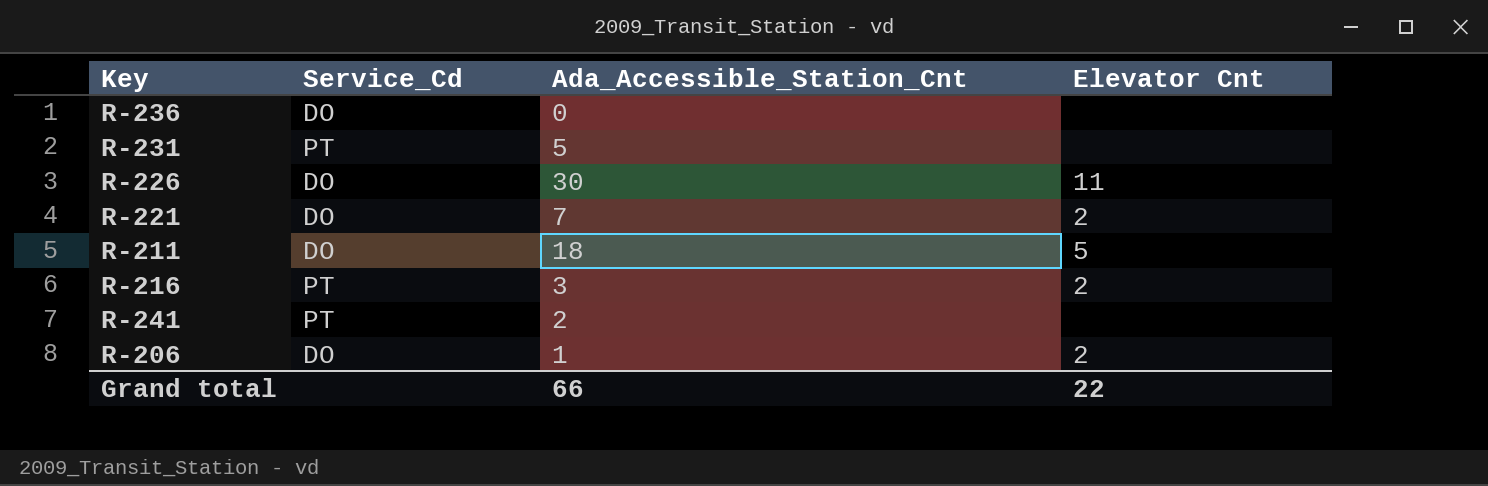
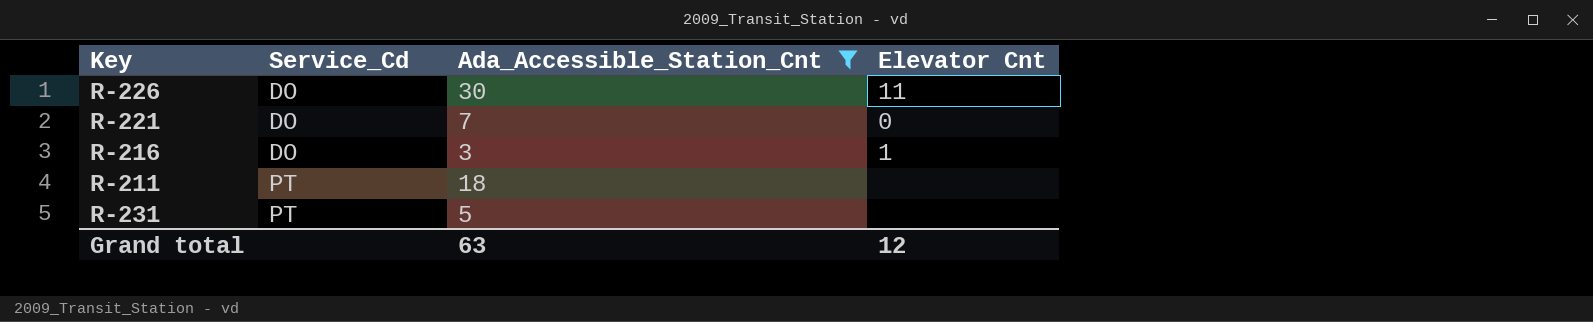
filter: none -> Ada_Accessible_Station_Cnt >= 3
row order: none -> Service_Cd ascending
R-221 | Elevator Cnt: 2 -> 0
R-216 | Service_Cd: PT -> DO
R-216 | Elevator Cnt: 2 -> 1
R-211 | Service_Cd: DO -> PT
R-211 | Elevator Cnt: 5 -> none
Grand total | Ada_Accessible_Station_Cnt: 66 -> 63
Grand total | Elevator Cnt: 22 -> 12

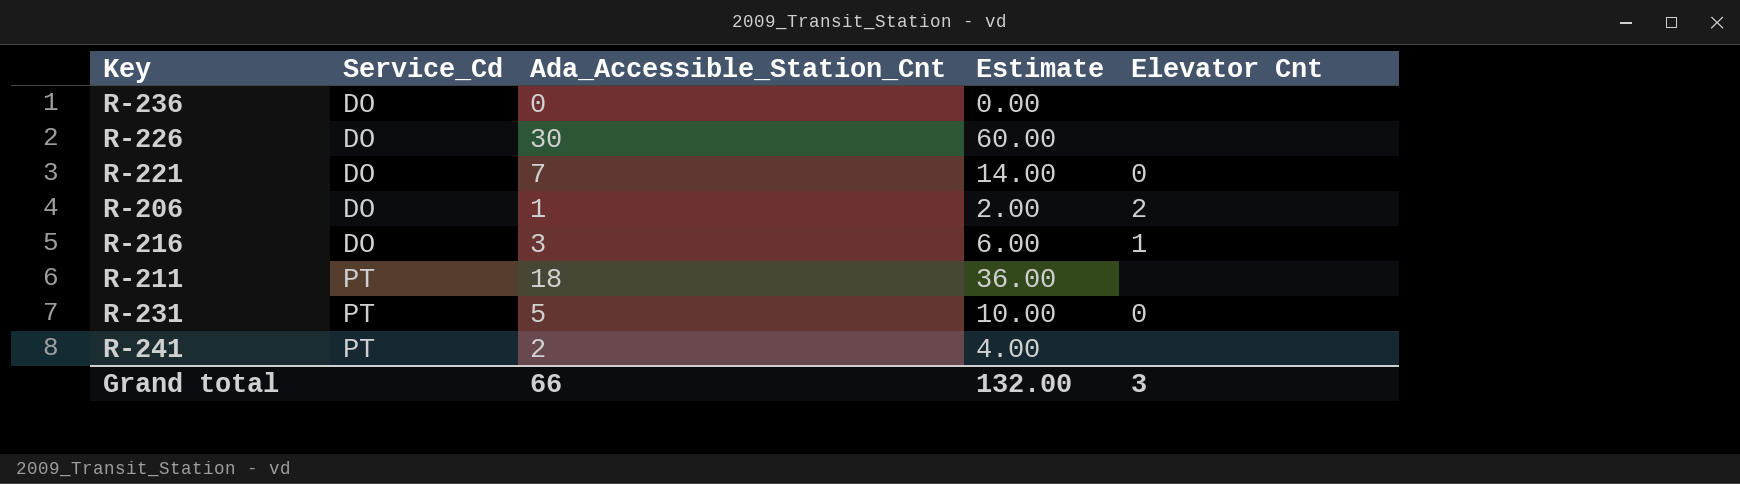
filter: Ada_Accessible_Station_Cnt >= 3 -> none
column Estimate | formula: none -> [Ada_Accessible_Station_Cnt] * 2
R-226 | Elevator Cnt: 11 -> none
R-231 | Elevator Cnt: none -> 0
Grand total | Ada_Accessible_Station_Cnt: 63 -> 66
Grand total | Elevator Cnt: 12 -> 3

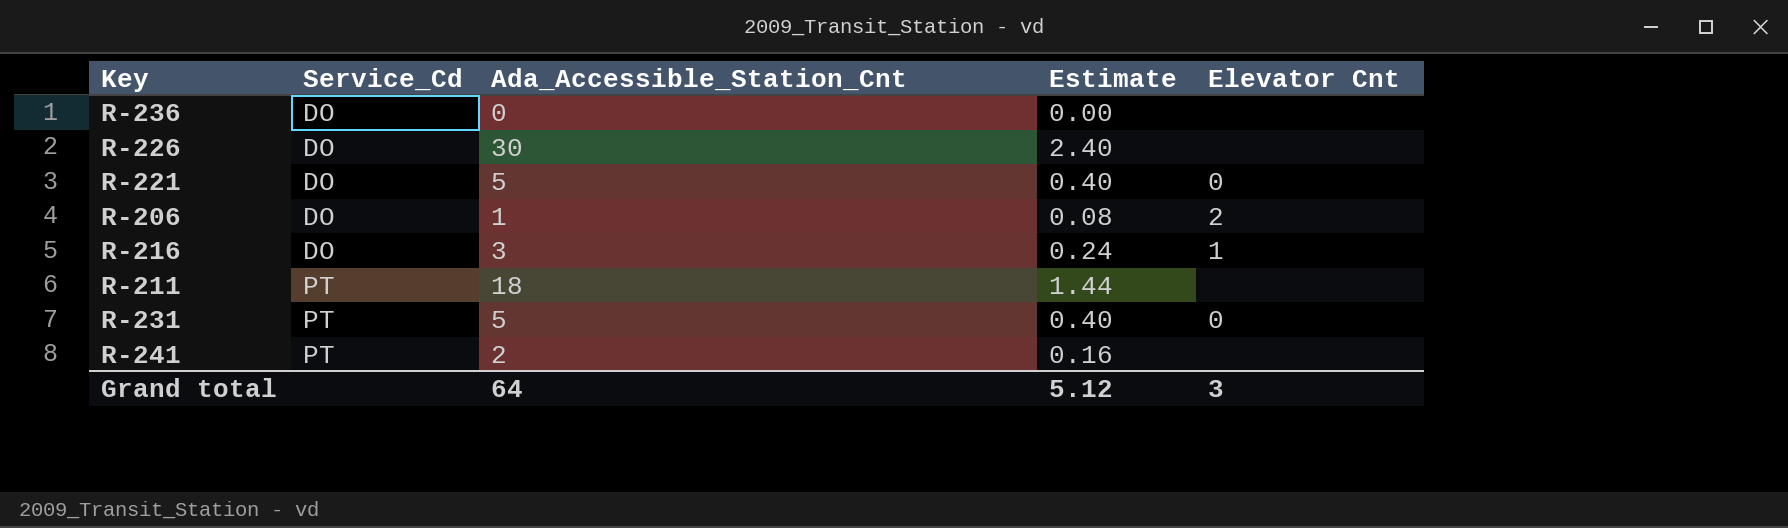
column Estimate | formula: [Ada_Accessible_Station_Cnt] * 2 -> [Ada_Accessible_Station_Cnt] * 0.08
R-221 | Ada_Accessible_Station_Cnt: 7 -> 5
Grand total | Ada_Accessible_Station_Cnt: 66 -> 64
Grand total | Estimate: 132.00 -> 5.12

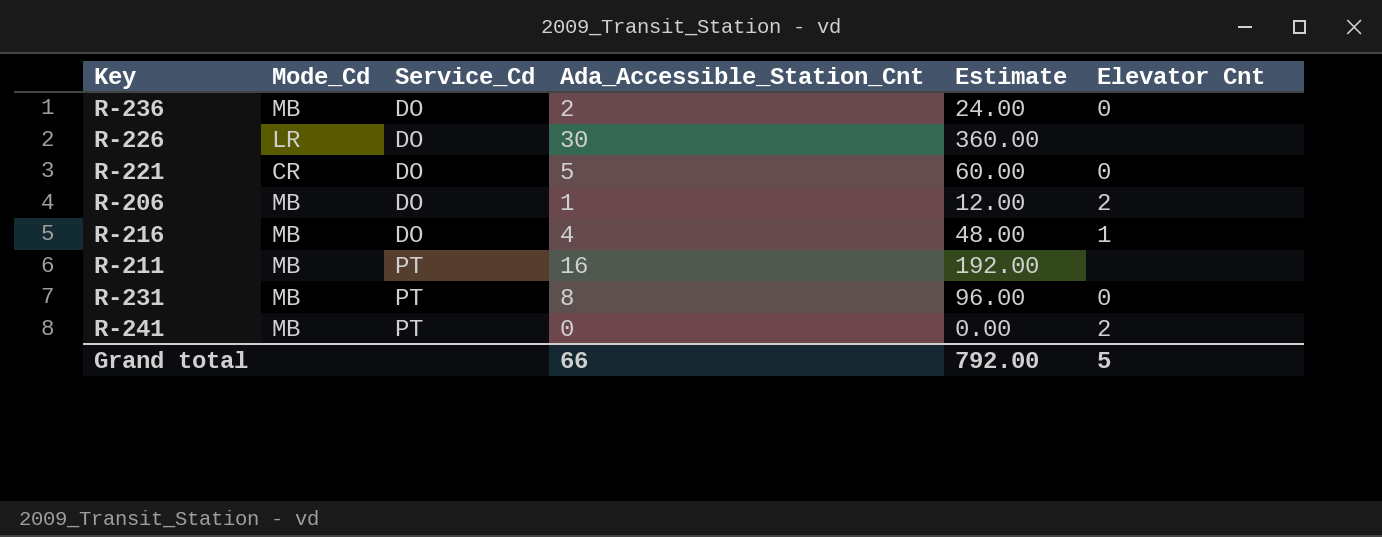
column Mode_Cd | position: none -> 2
column Estimate | formula: [Ada_Accessible_Station_Cnt] * 0.08 -> [Ada_Accessible_Station_Cnt] * 12
R-236 | Ada_Accessible_Station_Cnt: 0 -> 2
R-236 | Elevator Cnt: none -> 0
R-216 | Ada_Accessible_Station_Cnt: 3 -> 4
R-211 | Ada_Accessible_Station_Cnt: 18 -> 16
R-231 | Ada_Accessible_Station_Cnt: 5 -> 8
R-241 | Ada_Accessible_Station_Cnt: 2 -> 0
R-241 | Elevator Cnt: none -> 2
Grand total | Ada_Accessible_Station_Cnt: 64 -> 66
Grand total | Estimate: 5.12 -> 792.00
Grand total | Elevator Cnt: 3 -> 5

